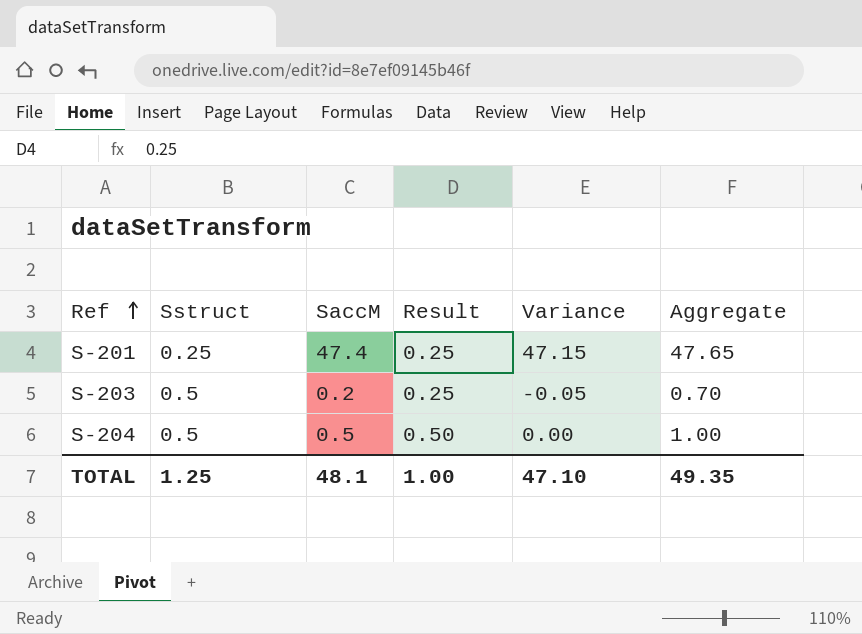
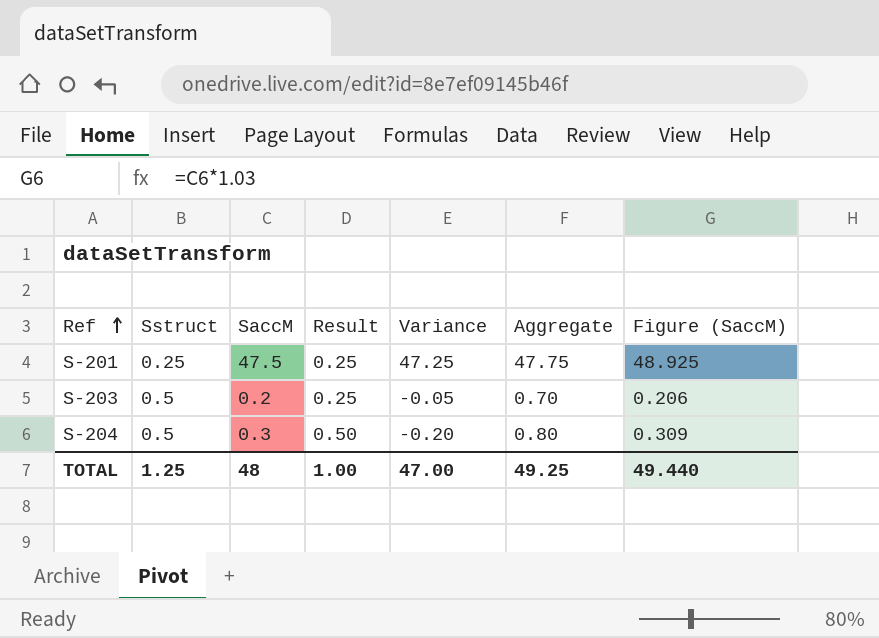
column Figure (SaccM) | formula: none -> [SaccM] * 1.03
S-201 | SaccM: 47.4 -> 47.5
S-201 | Variance: 47.15 -> 47.25
S-201 | Aggregate: 47.65 -> 47.75
S-204 | SaccM: 0.5 -> 0.3
S-204 | Variance: 0.00 -> -0.20
S-204 | Aggregate: 1.00 -> 0.80
TOTAL | SaccM: 48.1 -> 48
TOTAL | Variance: 47.10 -> 47.00
TOTAL | Aggregate: 49.35 -> 49.25

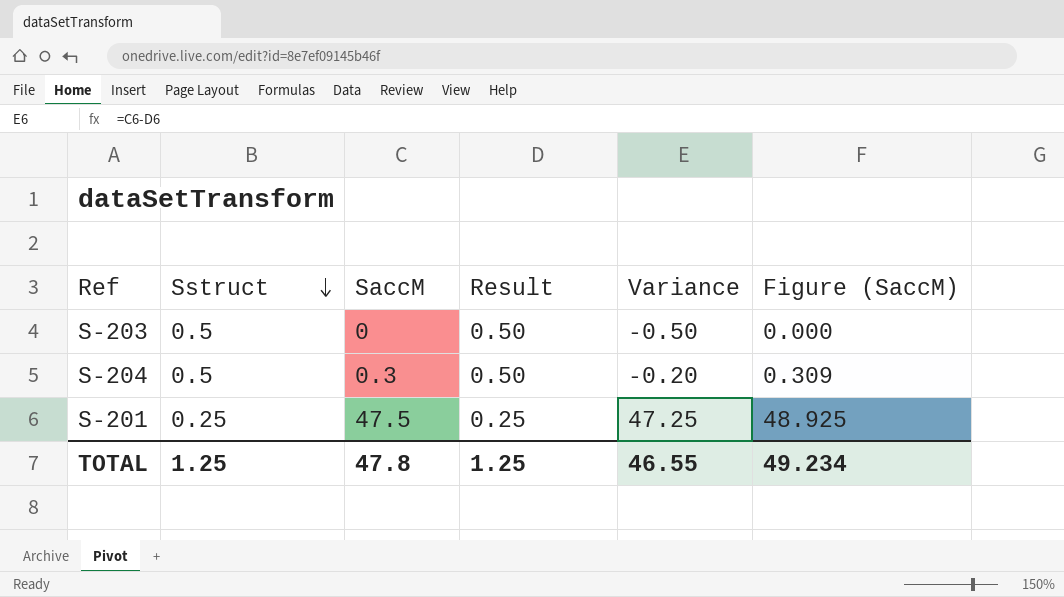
row order: Ref ascending -> Sstruct descending
column Aggregate | formula: [Sstruct] + [SaccM] -> none
S-203 | SaccM: 0.2 -> 0
S-203 | Result: 0.25 -> 0.50
S-203 | Variance: -0.05 -> -0.50
S-203 | Figure (SaccM): 0.206 -> 0.000
TOTAL | SaccM: 48 -> 47.8
TOTAL | Result: 1.00 -> 1.25
TOTAL | Variance: 47.00 -> 46.55
TOTAL | Figure (SaccM): 49.440 -> 49.234

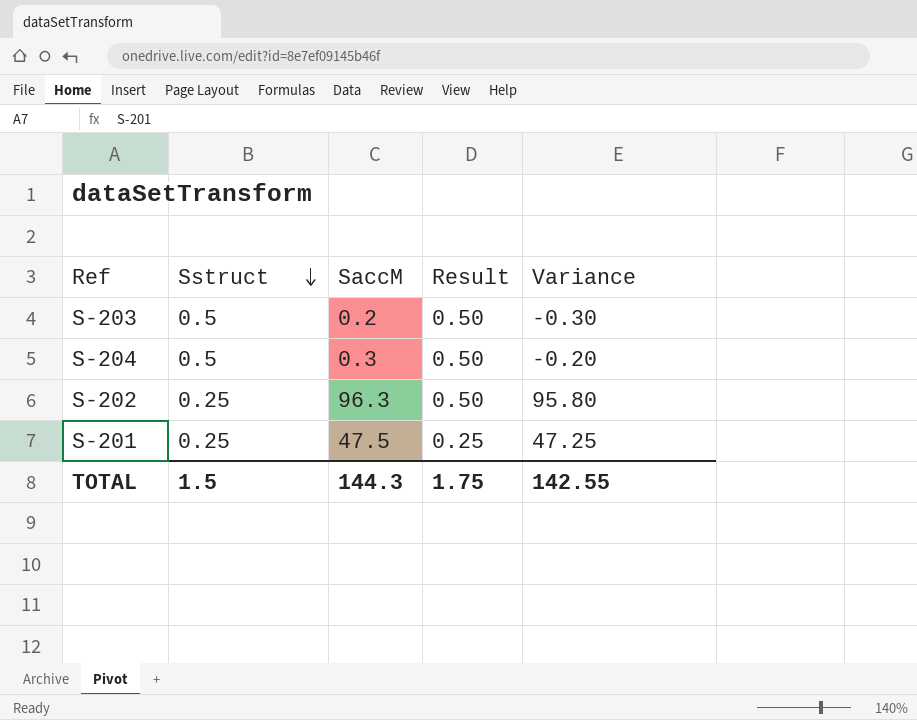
column Figure (SaccM) | formula: [SaccM] * 1.03 -> none
S-203 | SaccM: 0 -> 0.2
S-203 | Variance: -0.50 -> -0.30
row S-202: none -> 0.25 | 96.3 | 0.50 | 95.80
TOTAL | Sstruct: 1.25 -> 1.5
TOTAL | SaccM: 47.8 -> 144.3
TOTAL | Result: 1.25 -> 1.75
TOTAL | Variance: 46.55 -> 142.55

